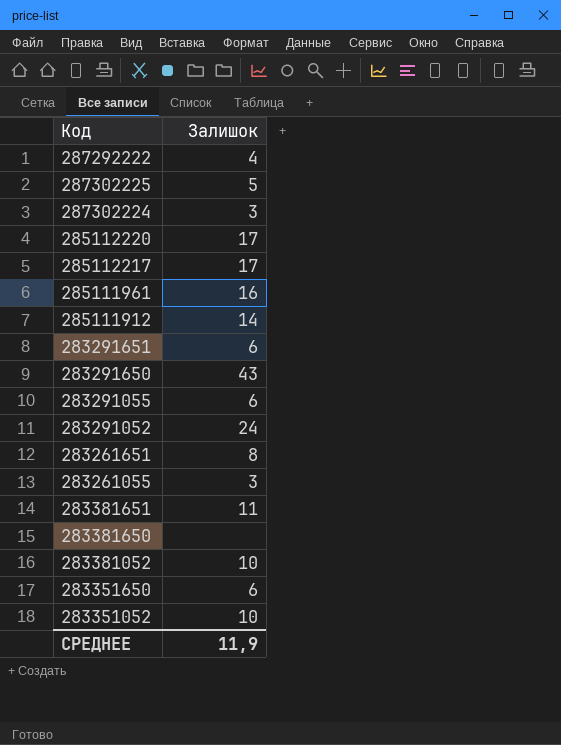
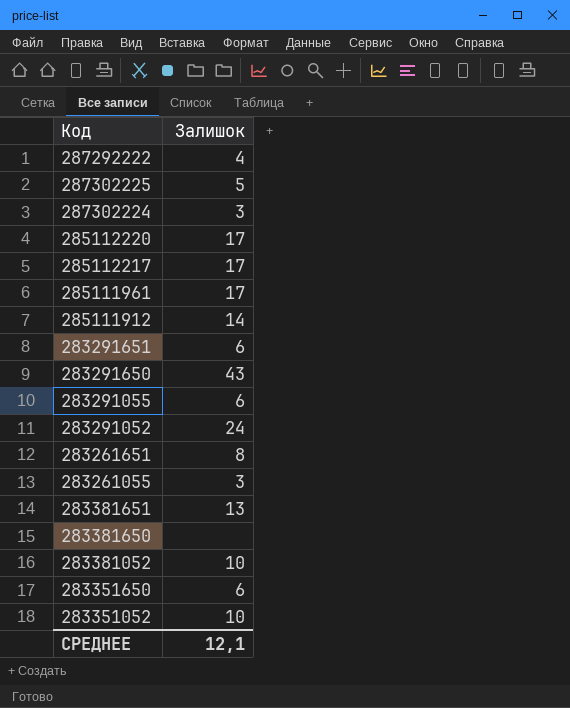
285111961 | Залишок: 16 -> 17
283381651 | Залишок: 11 -> 13
СРЕДНЕЕ | Залишок: 11,9 -> 12,1

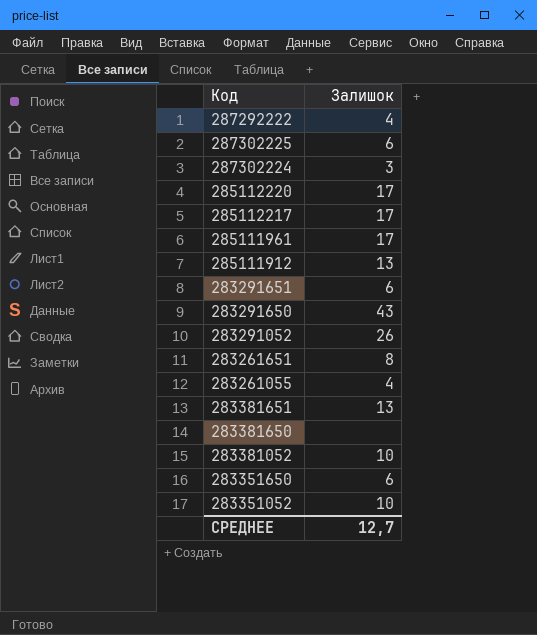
row 283291055: 6 -> none
287302225 | Залишок: 5 -> 6
285111912 | Залишок: 14 -> 13
283291052 | Залишок: 24 -> 26
283261055 | Залишок: 3 -> 4
СРЕДНЕЕ | Залишок: 12,1 -> 12,7

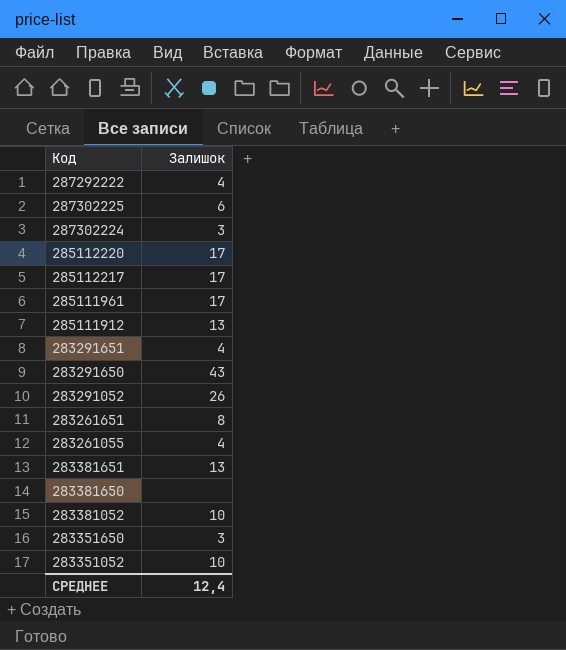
283291651 | Залишок: 6 -> 4
283351650 | Залишок: 6 -> 3
СРЕДНЕЕ | Залишок: 12,7 -> 12,4

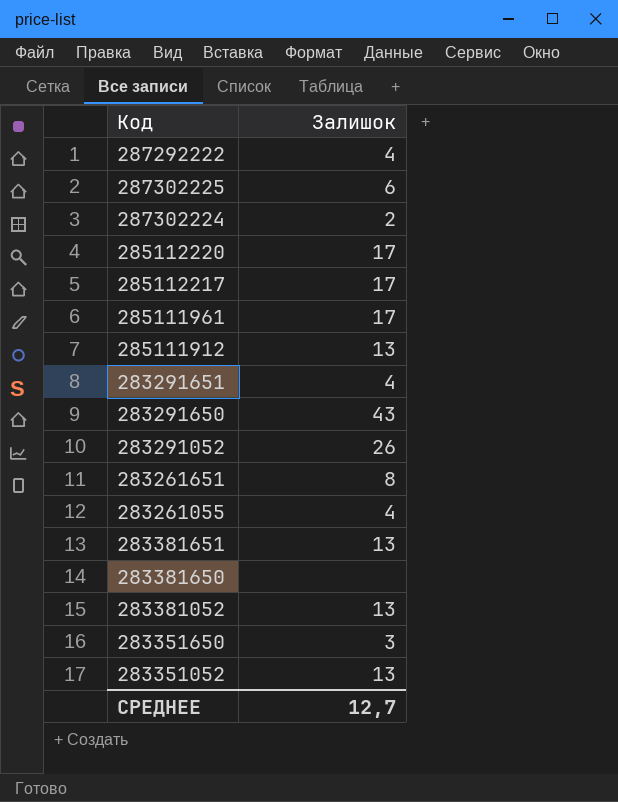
287302224 | Залишок: 3 -> 2
283381052 | Залишок: 10 -> 13
283351052 | Залишок: 10 -> 13
СРЕДНЕЕ | Залишок: 12,4 -> 12,7

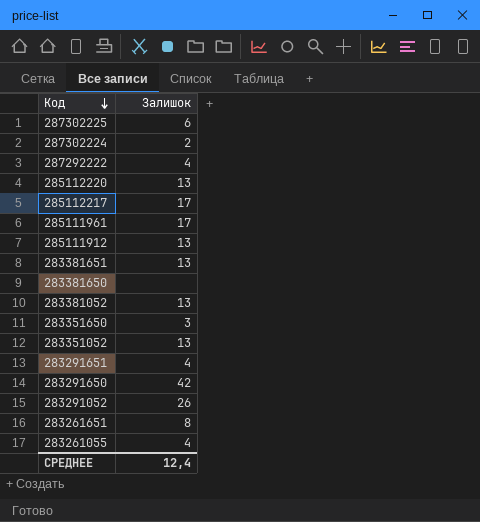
row order: none -> Код descending
285112220 | Залишок: 17 -> 13
283291650 | Залишок: 43 -> 42
СРЕДНЕЕ | Залишок: 12,7 -> 12,4

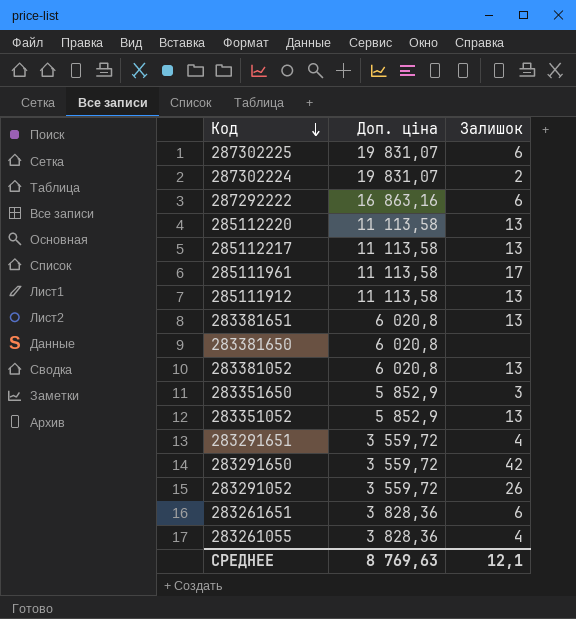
column Доп. ціна | position: none -> 2
287292222 | Залишок: 4 -> 6
285112217 | Залишок: 17 -> 13
283261651 | Залишок: 8 -> 6
СРЕДНЕЕ | Залишок: 12,4 -> 12,1

